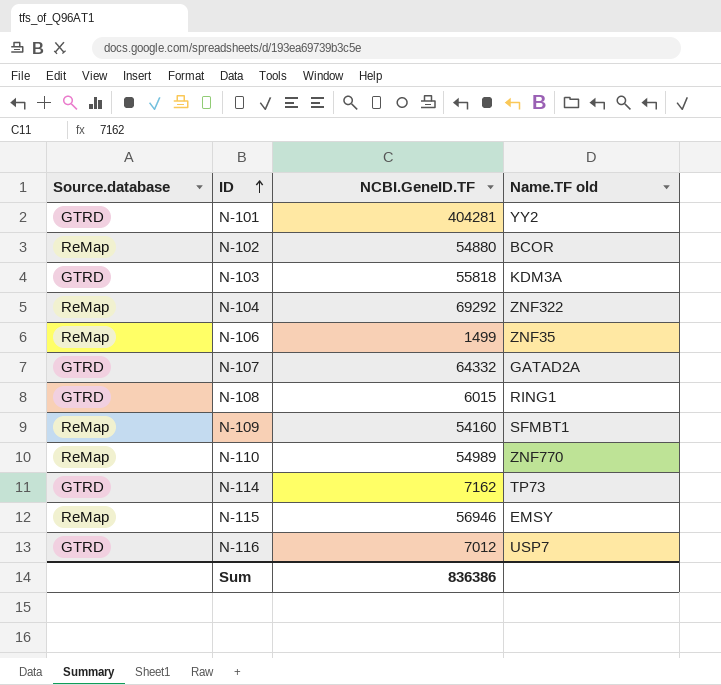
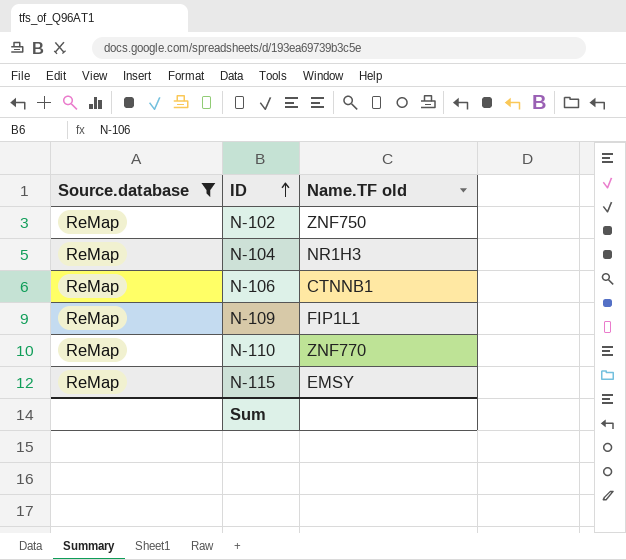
filter: none -> Source.database = ReMap
column NCBI.GeneID.TF | position: 3 -> none
N-102 | Name.TF old: BCOR -> ZNF750
N-104 | Name.TF old: ZNF322 -> NR1H3
N-106 | Name.TF old: ZNF35 -> CTNNB1
N-109 | Name.TF old: SFMBT1 -> FIP1L1

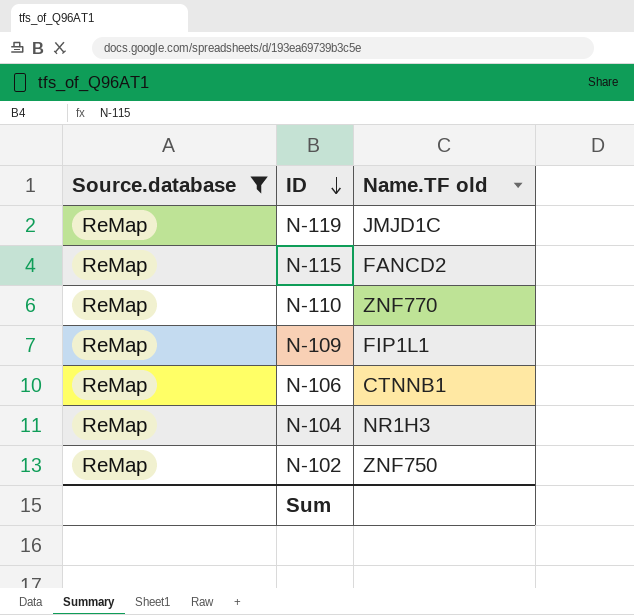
row order: ID ascending -> ID descending
row N-119: none -> ReMap | JMJD1C
N-115 | Name.TF old: EMSY -> FANCD2

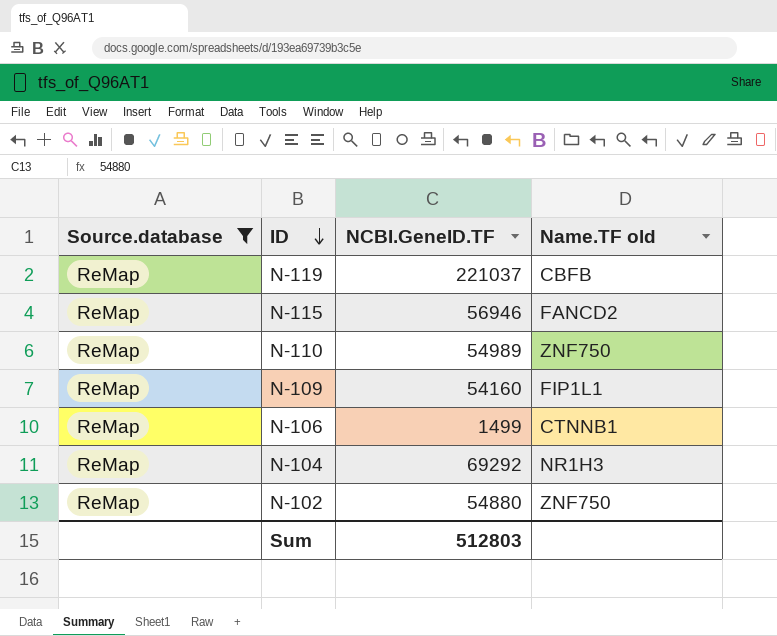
column NCBI.GeneID.TF | position: none -> 3
N-119 | Name.TF old: JMJD1C -> CBFB
N-110 | Name.TF old: ZNF770 -> ZNF750

